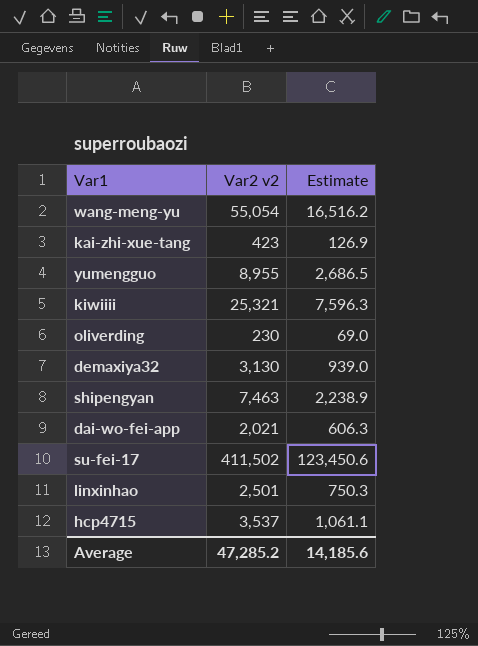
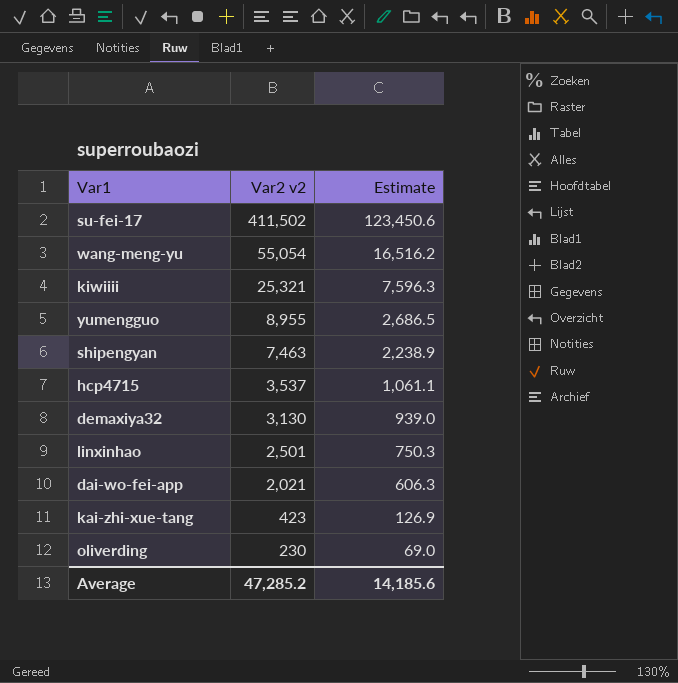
row order: none -> Var2 v2 descending

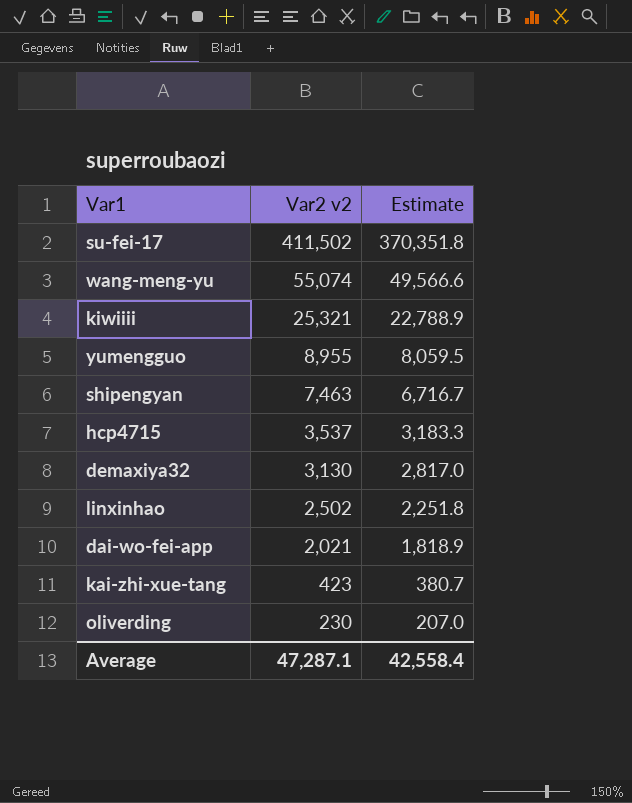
column Estimate | formula: [Var2 v2] * 0.3 -> [Var2 v2] * 0.9
wang-meng-yu | Var2 v2: 55,054 -> 55,074
linxinhao | Var2 v2: 2,501 -> 2,502
Average | Var2 v2: 47,285.2 -> 47,287.1
Average | Estimate: 14,185.6 -> 42,558.4

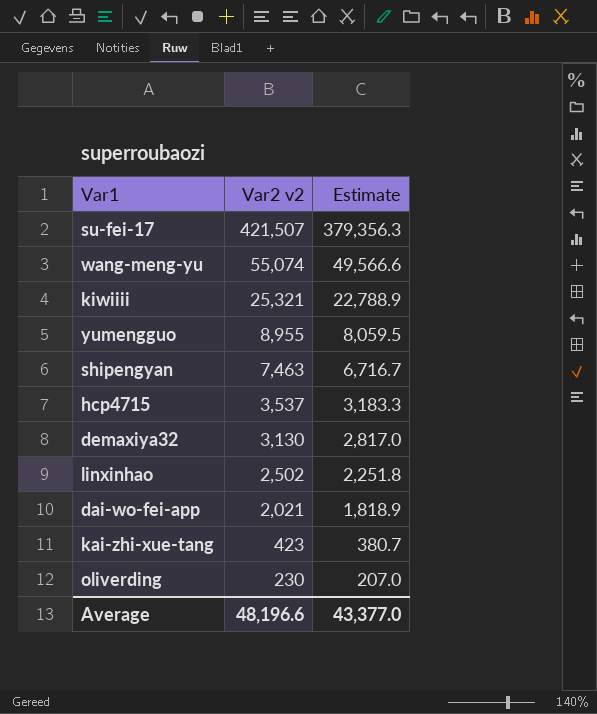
su-fei-17 | Var2 v2: 411,502 -> 421,507
su-fei-17 | Estimate: 370,351.8 -> 379,356.3
Average | Var2 v2: 47,287.1 -> 48,196.6
Average | Estimate: 42,558.4 -> 43,377.0

